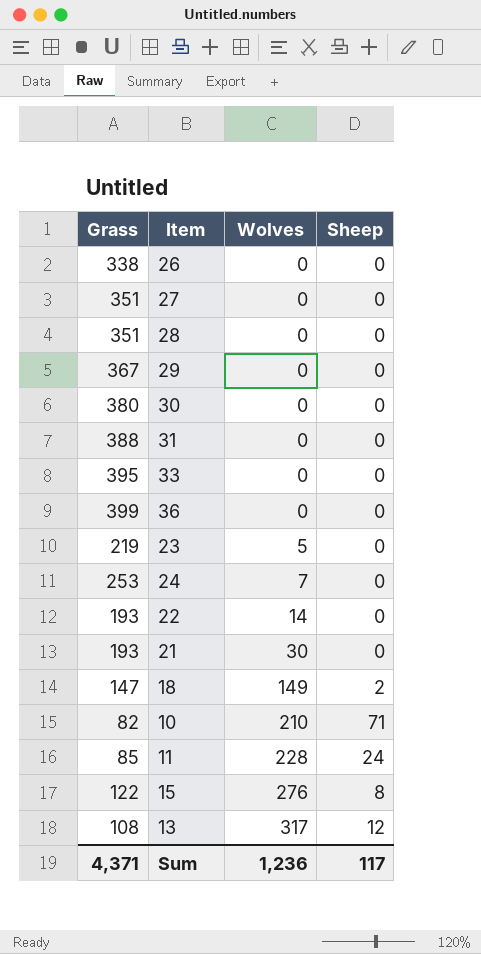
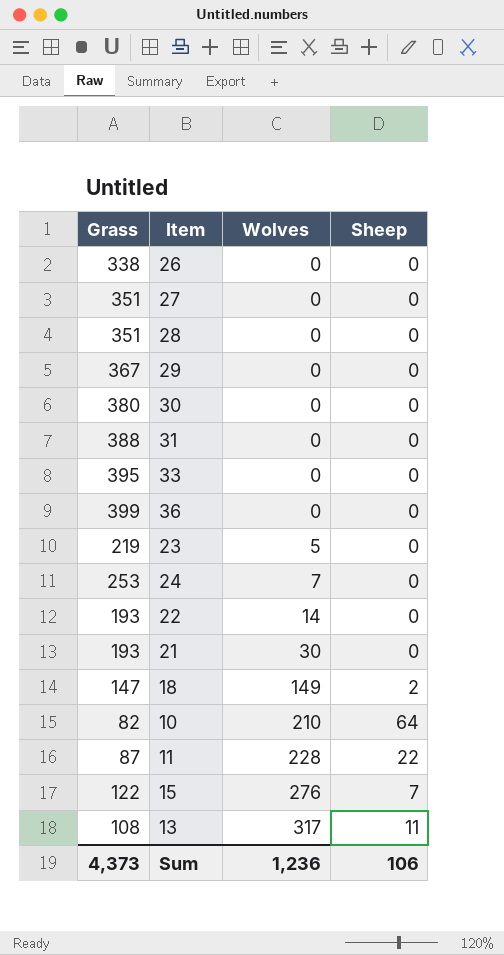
10 | Sheep: 71 -> 64
11 | Grass: 85 -> 87
11 | Sheep: 24 -> 22
15 | Sheep: 8 -> 7
13 | Sheep: 12 -> 11
Sum | Grass: 4,371 -> 4,373
Sum | Sheep: 117 -> 106

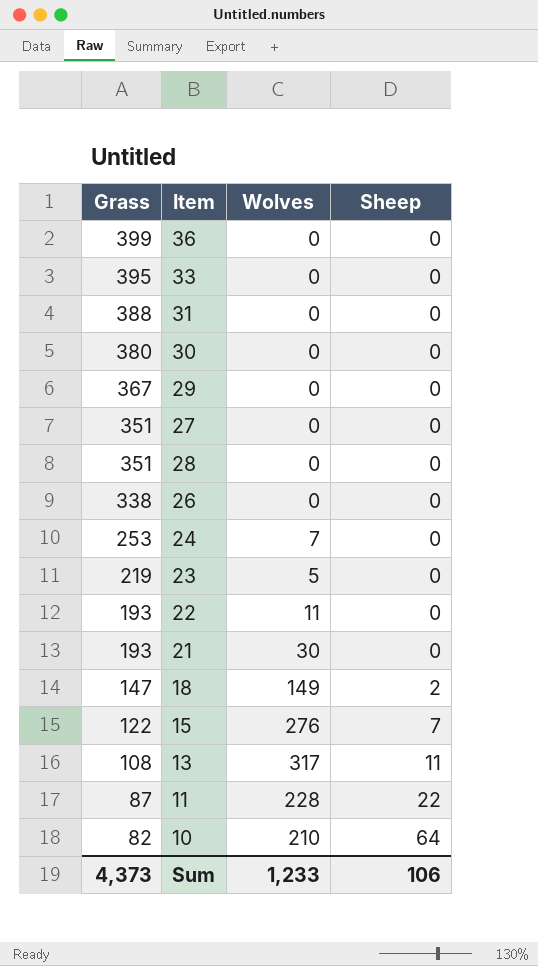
row order: Wolves ascending -> Grass descending
22 | Wolves: 14 -> 11
Sum | Wolves: 1,236 -> 1,233

